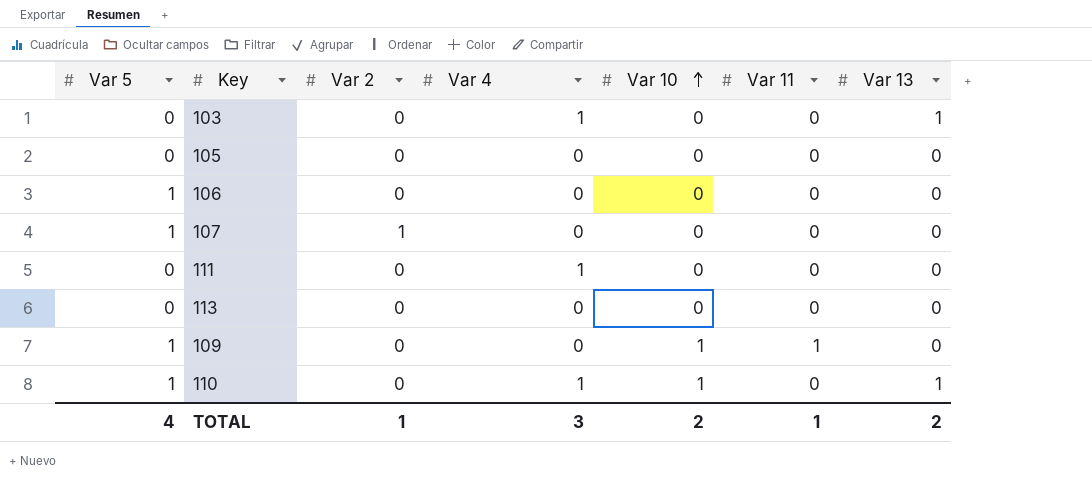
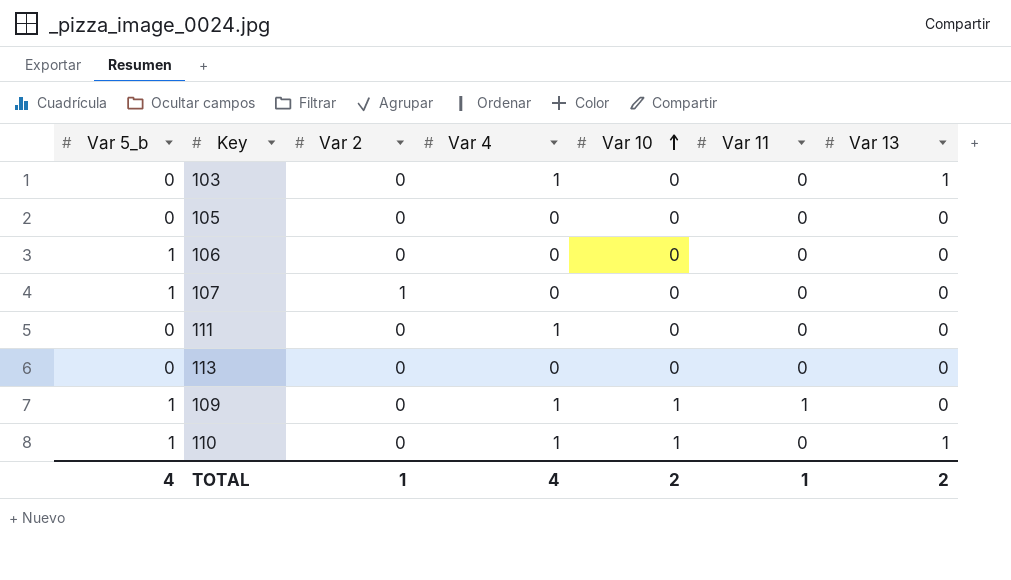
column name: Var 5 -> Var 5_b
109 | Var 4: 0 -> 1
TOTAL | Var 4: 3 -> 4

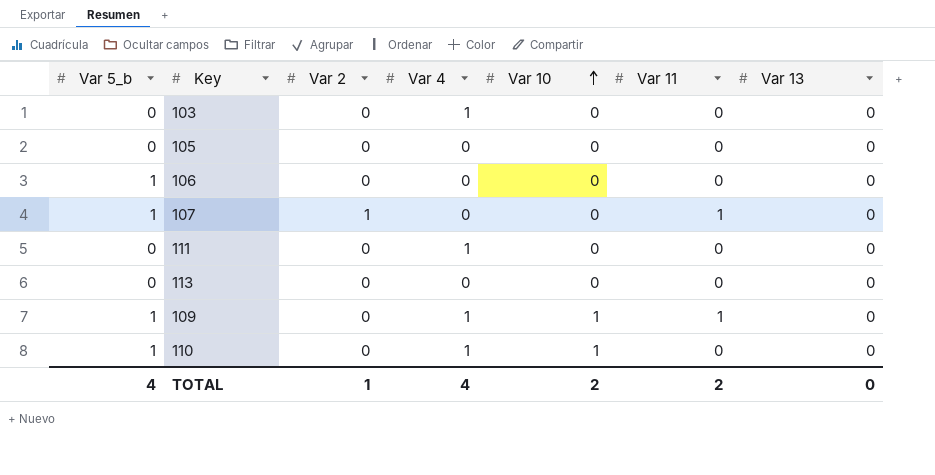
103 | Var 13: 1 -> 0
107 | Var 11: 0 -> 1
110 | Var 13: 1 -> 0
TOTAL | Var 11: 1 -> 2
TOTAL | Var 13: 2 -> 0

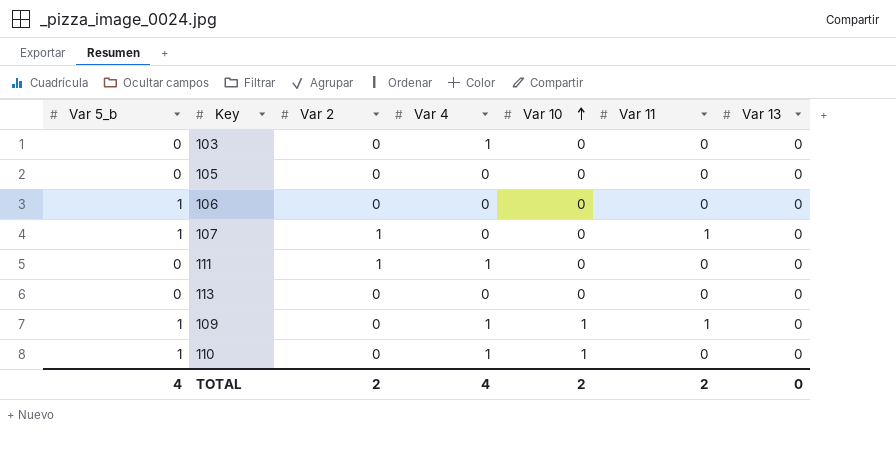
111 | Var 2: 0 -> 1
TOTAL | Var 2: 1 -> 2

